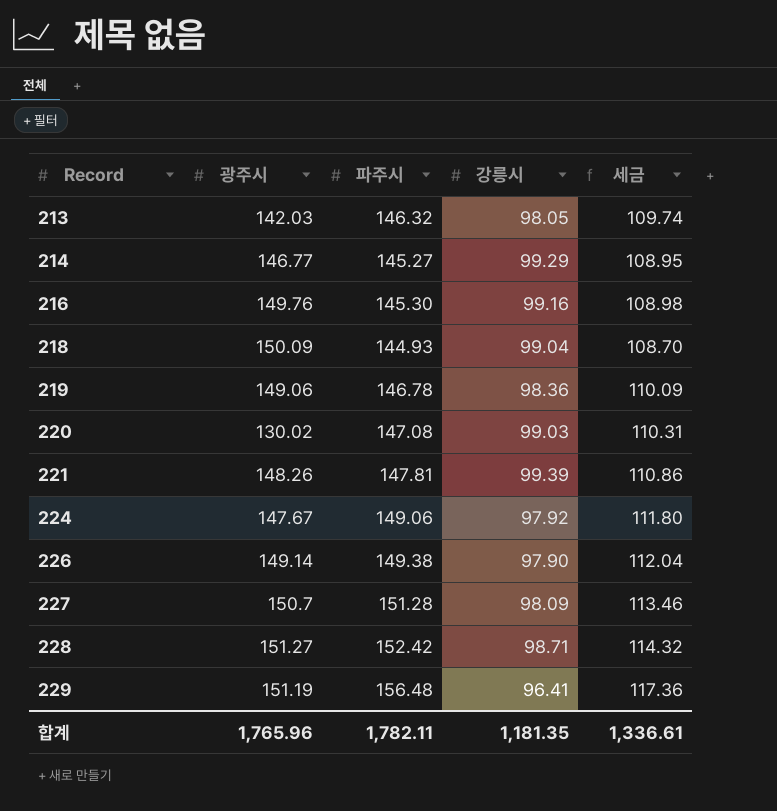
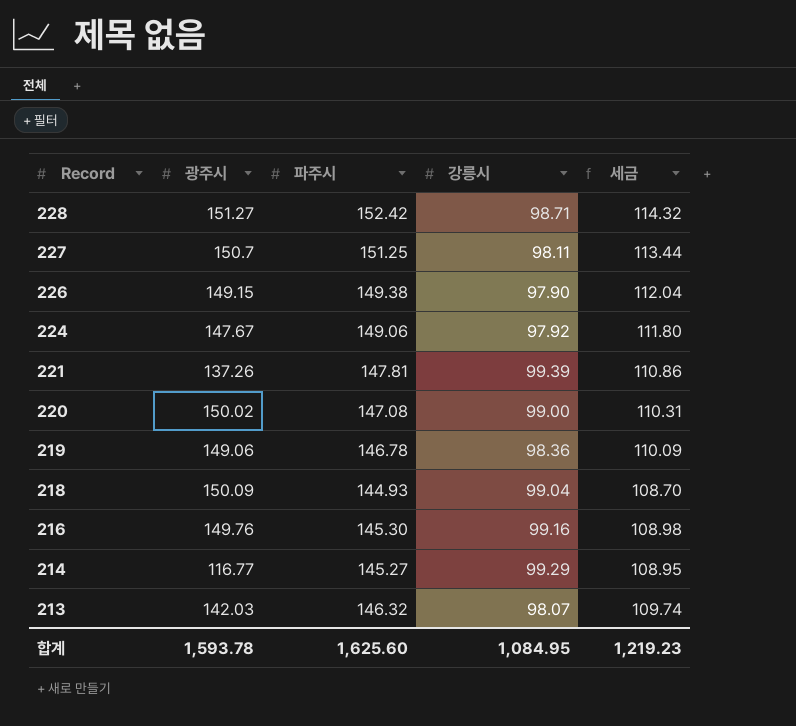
row order: Record ascending -> Record descending
row 229: 151.19 | 156.48 | 96.41 | 117.36 -> none
227 | 파주시: 151.28 -> 151.25
227 | 강릉시: 98.09 -> 98.11
227 | 세금: 113.46 -> 113.44
226 | 광주시: 149.14 -> 149.15
221 | 광주시: 148.26 -> 137.26
220 | 광주시: 130.02 -> 150.02
220 | 강릉시: 99.03 -> 99.00
214 | 광주시: 146.77 -> 116.77
213 | 강릉시: 98.05 -> 98.07
합계 | 광주시: 1,765.96 -> 1,593.78
합계 | 파주시: 1,782.11 -> 1,625.60
합계 | 강릉시: 1,181.35 -> 1,084.95
합계 | 세금: 1,336.61 -> 1,219.23

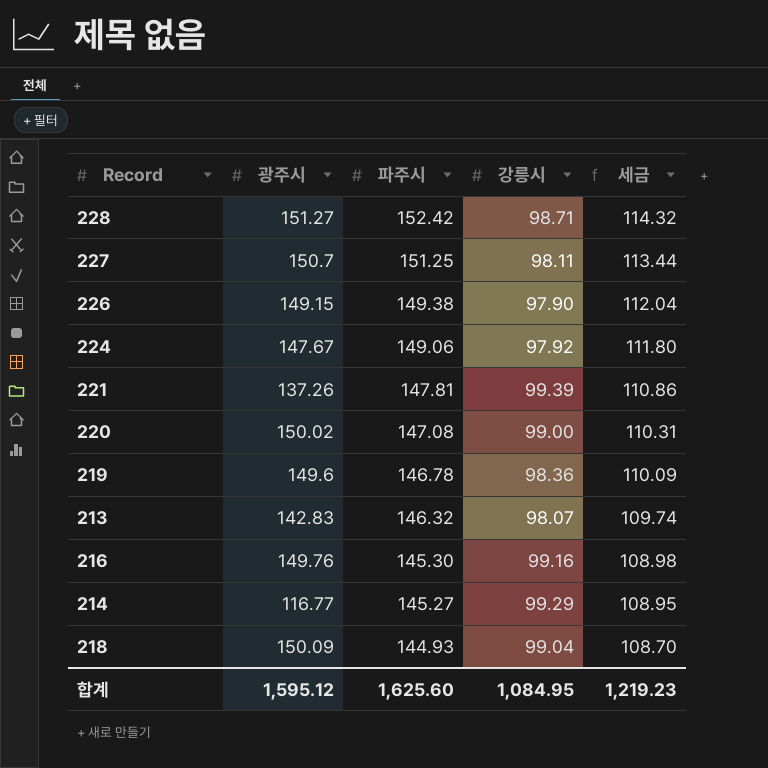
row order: Record descending -> 파주시 descending
219 | 광주시: 149.06 -> 149.6
213 | 광주시: 142.03 -> 142.83
합계 | 광주시: 1,593.78 -> 1,595.12

